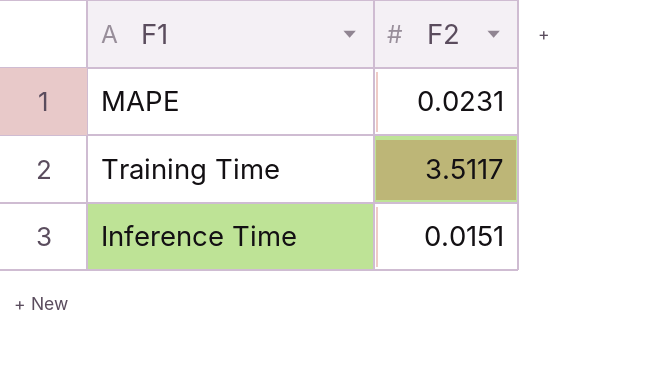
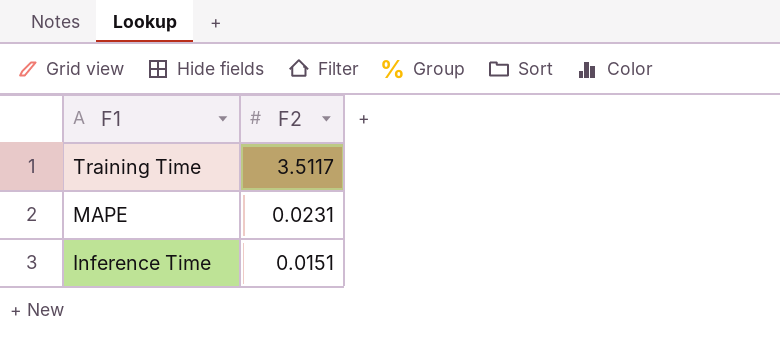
row order: none -> F1 descending

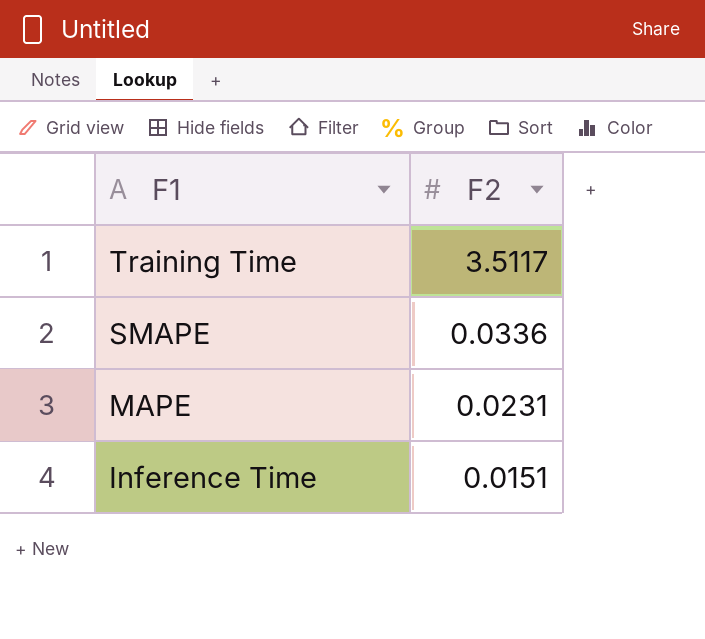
row SMAPE: none -> 0.0336

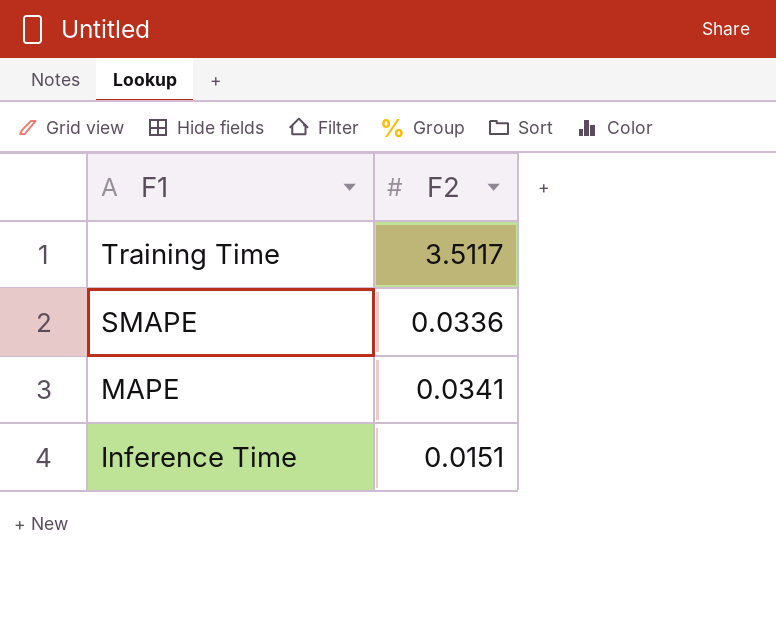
MAPE | F2: 0.0231 -> 0.0341

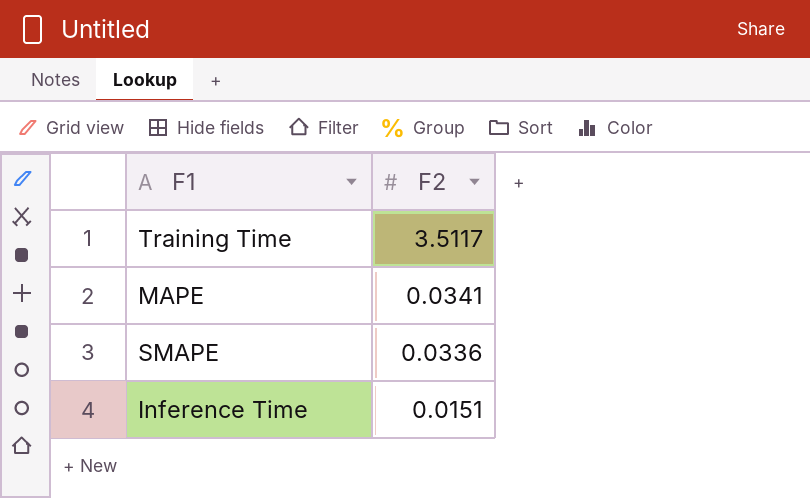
row order: F1 descending -> F2 descending

